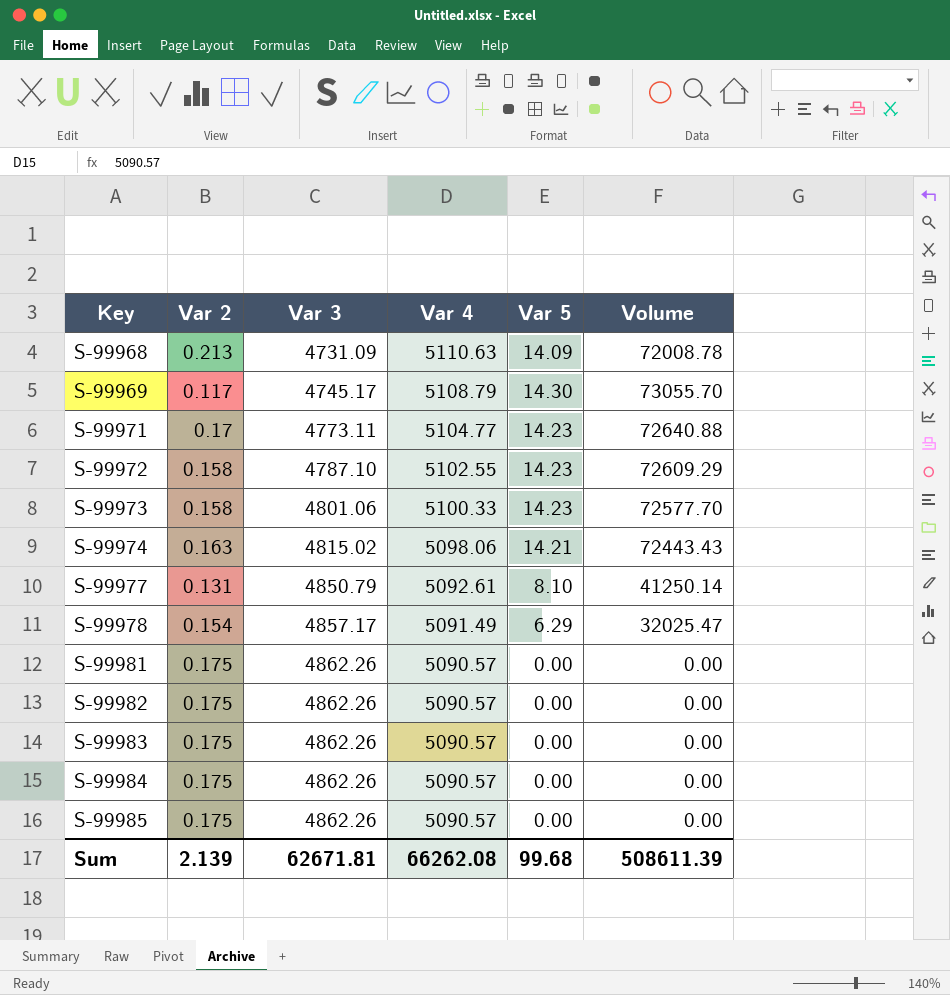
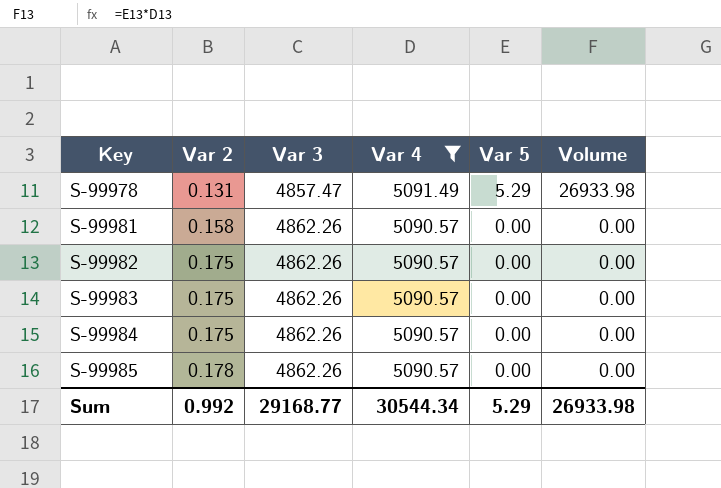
filter: none -> Var 4 <= 5091.49
S-99978 | Var 2: 0.154 -> 0.131
S-99978 | Var 3: 4857.17 -> 4857.47
S-99978 | Var 5: 6.29 -> 5.29
S-99978 | Volume: 32025.47 -> 26933.98
S-99981 | Var 2: 0.175 -> 0.158
S-99985 | Var 2: 0.175 -> 0.178
Sum | Var 2: 2.139 -> 0.992
Sum | Var 3: 62671.81 -> 29168.77
Sum | Var 4: 66262.08 -> 30544.34
Sum | Var 5: 99.68 -> 5.29
Sum | Volume: 508611.39 -> 26933.98

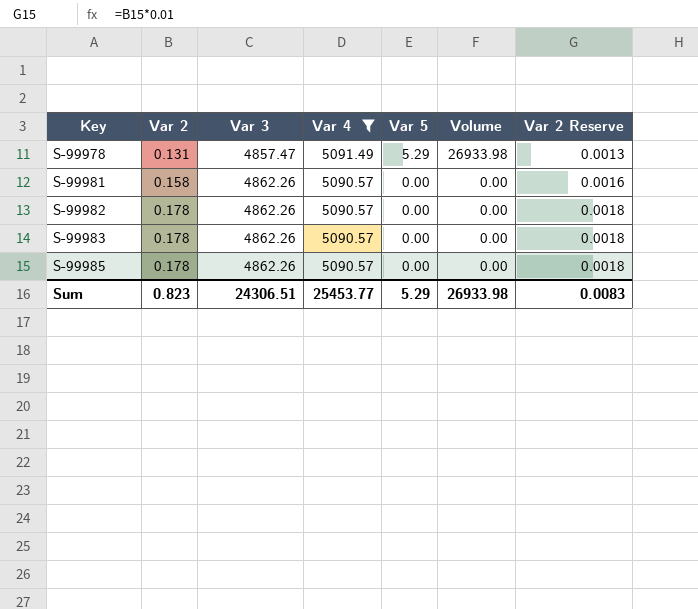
column Var 2 Reserve | formula: none -> [Var 2] * 0.01
row S-99984: 0.175 | 4862.26 | 5090.57 | 0.00 | 0.00 -> none
S-99982 | Var 2: 0.175 -> 0.178
S-99983 | Var 2: 0.175 -> 0.178
Sum | Var 2: 0.992 -> 0.823
Sum | Var 3: 29168.77 -> 24306.51
Sum | Var 4: 30544.34 -> 25453.77

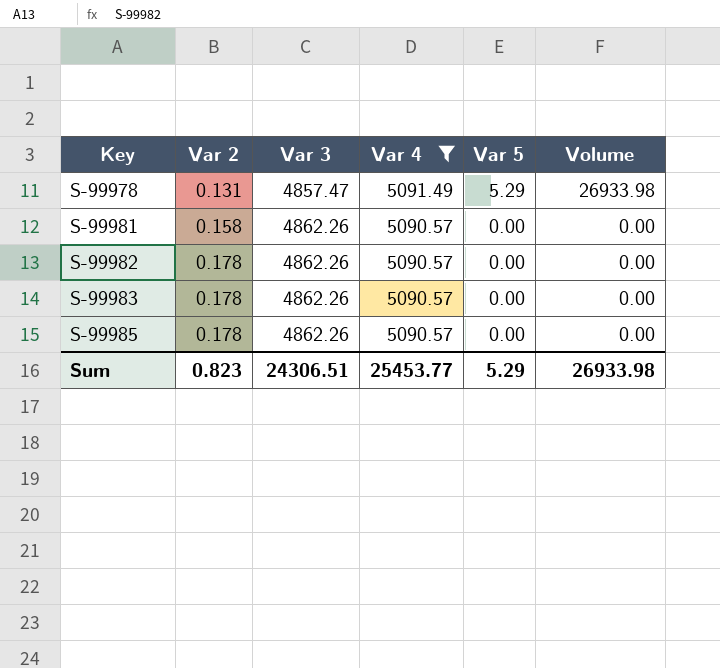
column Var 2 Reserve | formula: [Var 2] * 0.01 -> none

